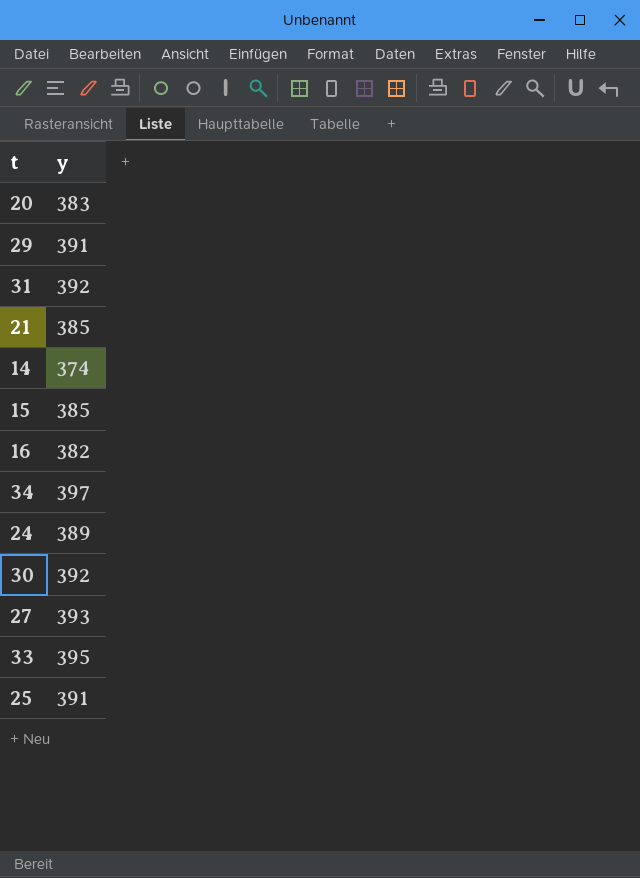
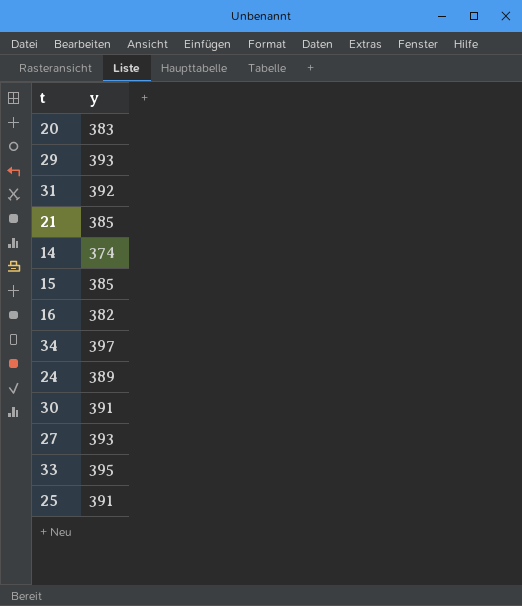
29 | y: 391 -> 393
30 | y: 392 -> 391

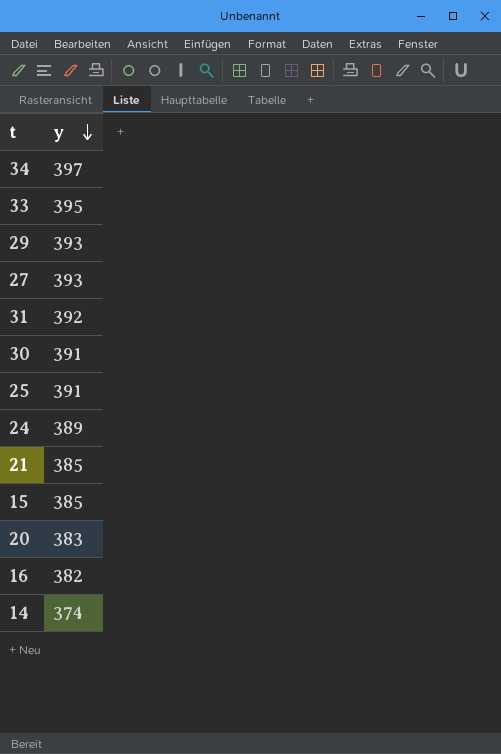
row order: none -> y descending

